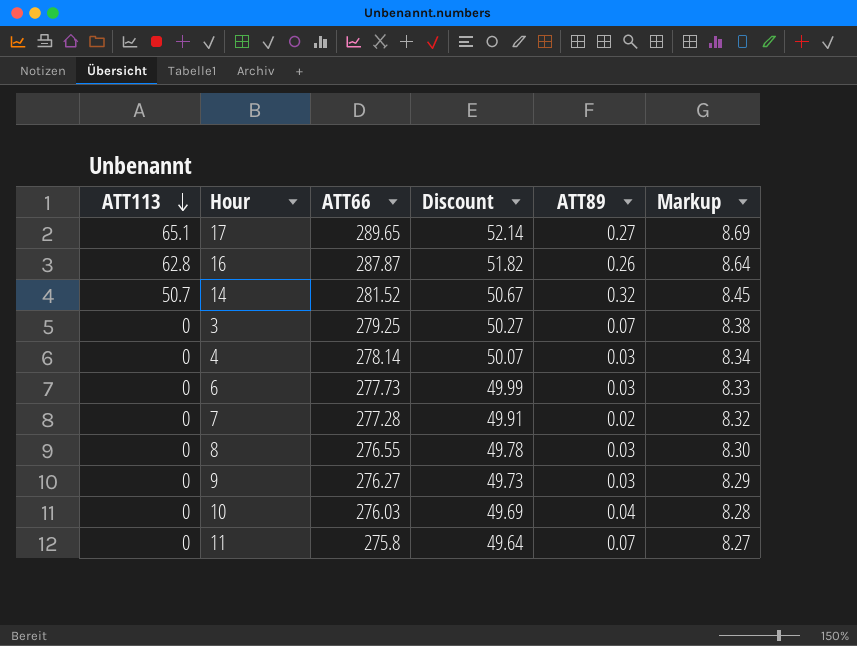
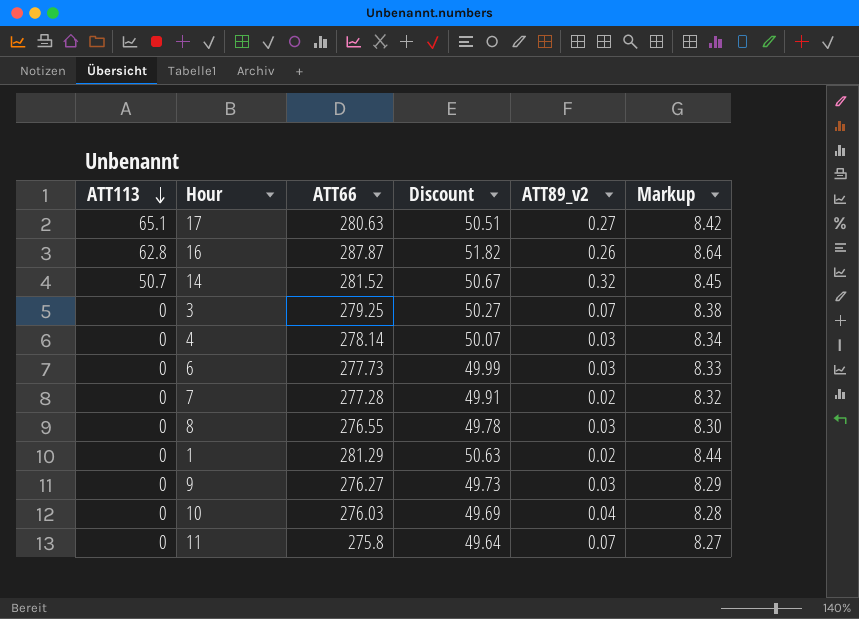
column name: ATT89 -> ATT89_v2
17 | ATT66: 289.65 -> 280.63
17 | Discount: 52.14 -> 50.51
17 | Markup: 8.69 -> 8.42
row 1: none -> 0 | 281.29 | 50.63 | 0.02 | 8.44

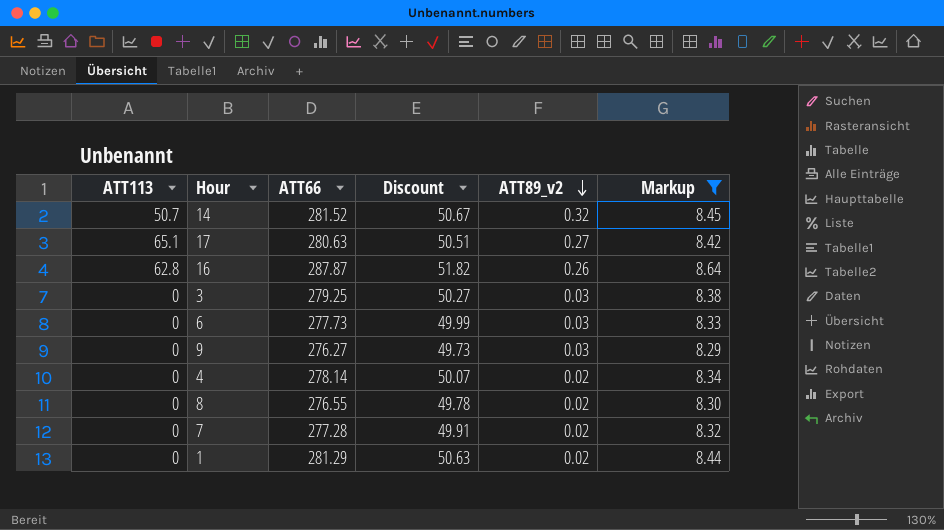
filter: none -> Markup >= 8.29
row order: ATT113 descending -> ATT89_v2 descending
3 | ATT89_v2: 0.07 -> 0.03
4 | ATT89_v2: 0.03 -> 0.02
8 | ATT89_v2: 0.03 -> 0.02

